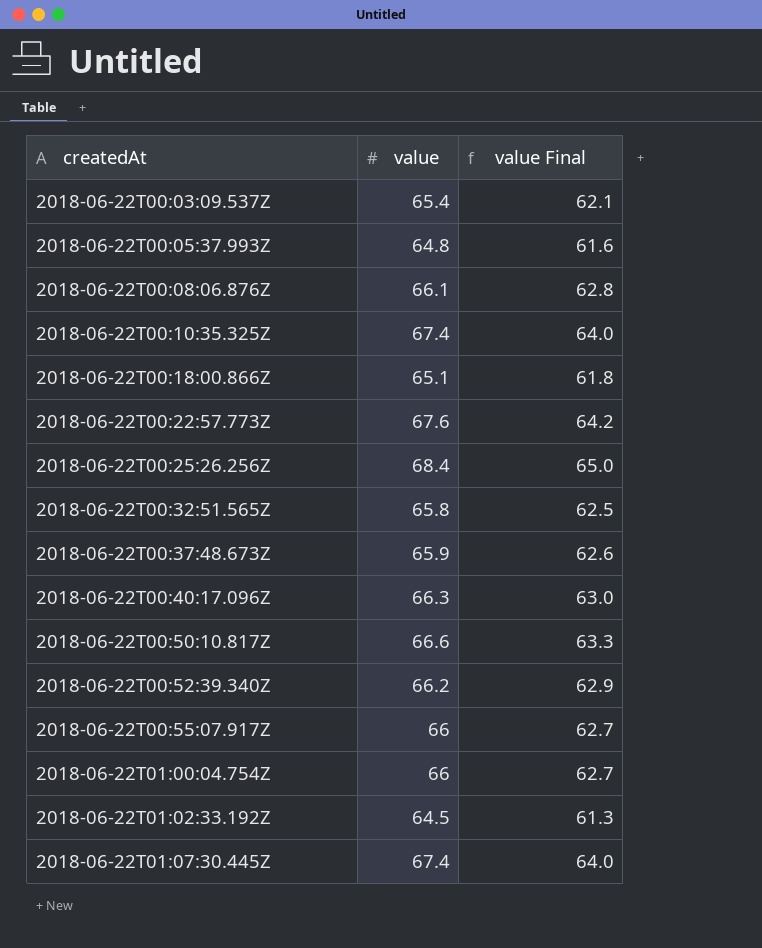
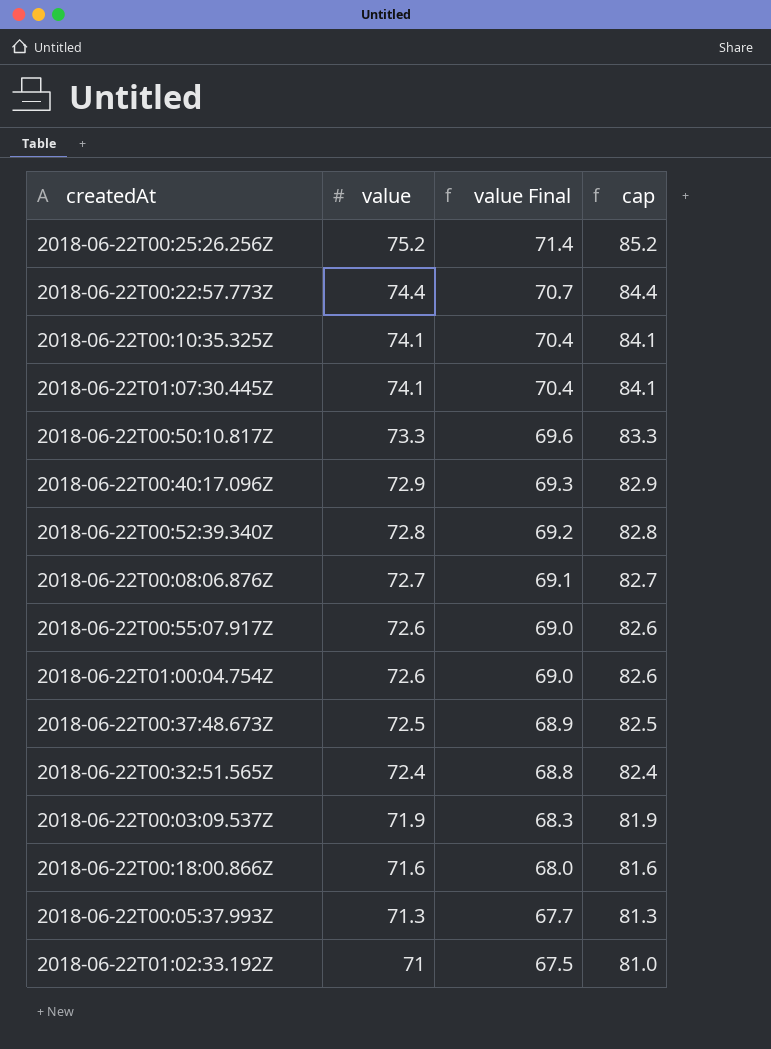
row order: createdAt ascending -> value descending
column cap | formula: none -> [value] + 10
2018-06-22T00:25:26.256Z | value: 68.4 -> 75.2
2018-06-22T00:25:26.256Z | value Final: 65.0 -> 71.4
2018-06-22T00:22:57.773Z | value: 67.6 -> 74.4
2018-06-22T00:22:57.773Z | value Final: 64.2 -> 70.7
2018-06-22T00:10:35.325Z | value: 67.4 -> 74.1
2018-06-22T00:10:35.325Z | value Final: 64.0 -> 70.4
2018-06-22T01:07:30.445Z | value: 67.4 -> 74.1
2018-06-22T01:07:30.445Z | value Final: 64.0 -> 70.4
2018-06-22T00:50:10.817Z | value: 66.6 -> 73.3
2018-06-22T00:50:10.817Z | value Final: 63.3 -> 69.6
2018-06-22T00:40:17.096Z | value: 66.3 -> 72.9
2018-06-22T00:40:17.096Z | value Final: 63.0 -> 69.3
2018-06-22T00:52:39.340Z | value: 66.2 -> 72.8
2018-06-22T00:52:39.340Z | value Final: 62.9 -> 69.2
2018-06-22T00:08:06.876Z | value: 66.1 -> 72.7
2018-06-22T00:08:06.876Z | value Final: 62.8 -> 69.1
2018-06-22T00:55:07.917Z | value: 66 -> 72.6
2018-06-22T00:55:07.917Z | value Final: 62.7 -> 69.0
2018-06-22T01:00:04.754Z | value: 66 -> 72.6
2018-06-22T01:00:04.754Z | value Final: 62.7 -> 69.0
2018-06-22T00:37:48.673Z | value: 65.9 -> 72.5
2018-06-22T00:37:48.673Z | value Final: 62.6 -> 68.9
2018-06-22T00:32:51.565Z | value: 65.8 -> 72.4
2018-06-22T00:32:51.565Z | value Final: 62.5 -> 68.8
2018-06-22T00:03:09.537Z | value: 65.4 -> 71.9
2018-06-22T00:03:09.537Z | value Final: 62.1 -> 68.3
2018-06-22T00:18:00.866Z | value: 65.1 -> 71.6
2018-06-22T00:18:00.866Z | value Final: 61.8 -> 68.0
2018-06-22T00:05:37.993Z | value: 64.8 -> 71.3
2018-06-22T00:05:37.993Z | value Final: 61.6 -> 67.7
2018-06-22T01:02:33.192Z | value: 64.5 -> 71
2018-06-22T01:02:33.192Z | value Final: 61.3 -> 67.5

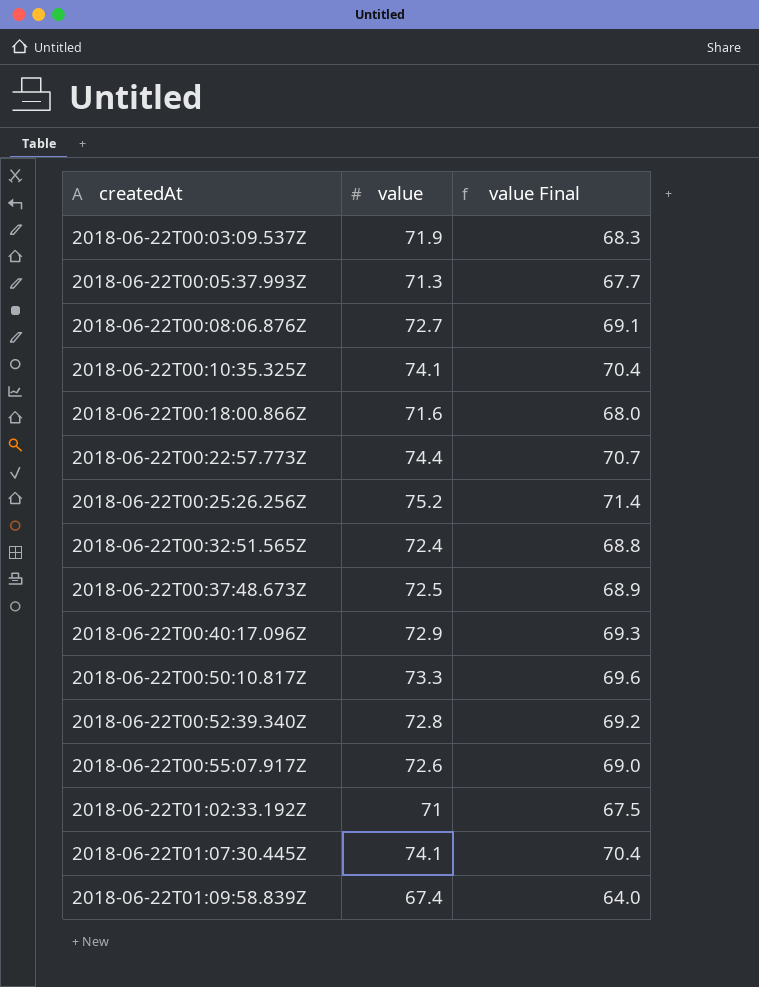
row order: value descending -> createdAt ascending
column cap | formula: [value] + 10 -> none
row 2018-06-22T01:00:04.754Z: 72.6 | 69.0 | 82.6 -> none
row 2018-06-22T01:09:58.839Z: none -> 67.4 | 64.0

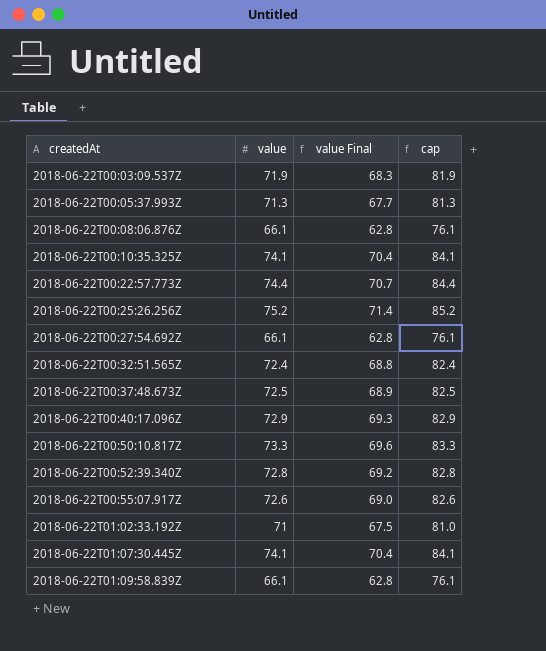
column cap | formula: none -> [value] + 10
row 2018-06-22T00:18:00.866Z: 71.6 | 68.0 -> none
2018-06-22T00:08:06.876Z | value: 72.7 -> 66.1
2018-06-22T00:08:06.876Z | value Final: 69.1 -> 62.8
row 2018-06-22T00:27:54.692Z: none -> 66.1 | 62.8 | 76.1
2018-06-22T01:09:58.839Z | value: 67.4 -> 66.1
2018-06-22T01:09:58.839Z | value Final: 64.0 -> 62.8

